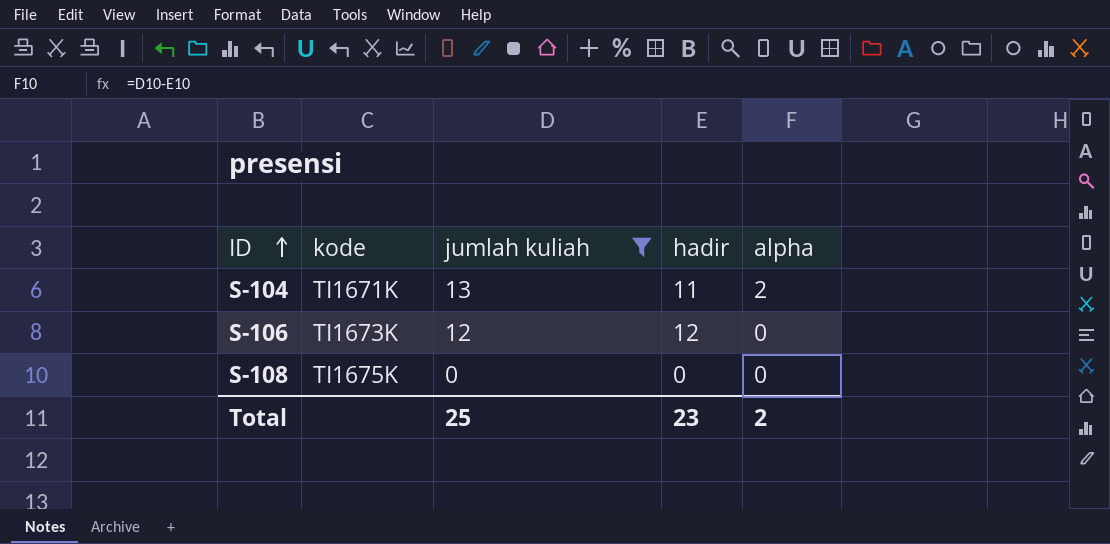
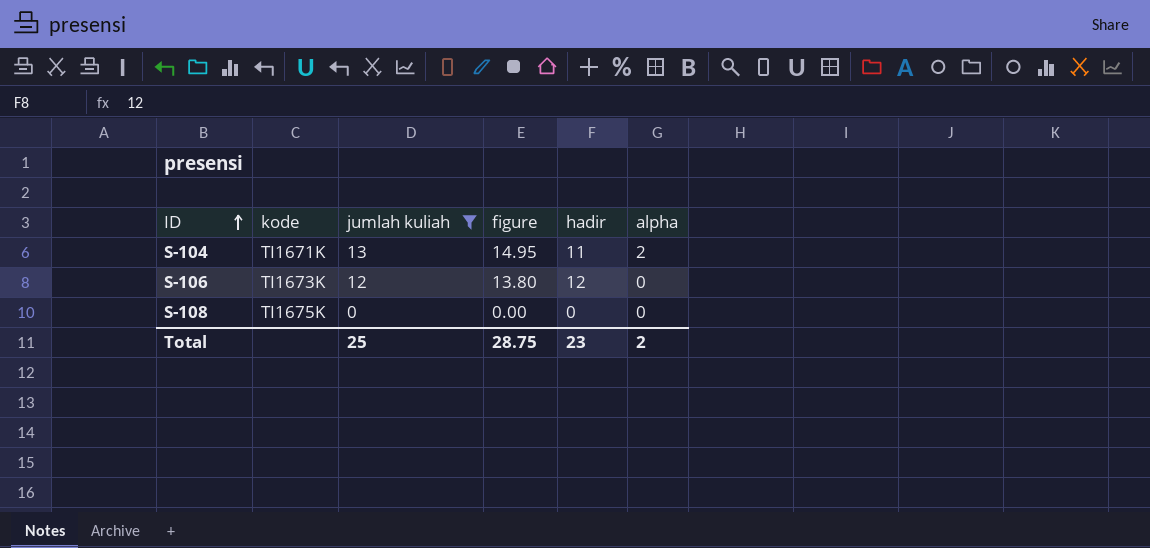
column figure | formula: none -> [jumlah kuliah] * 1.15

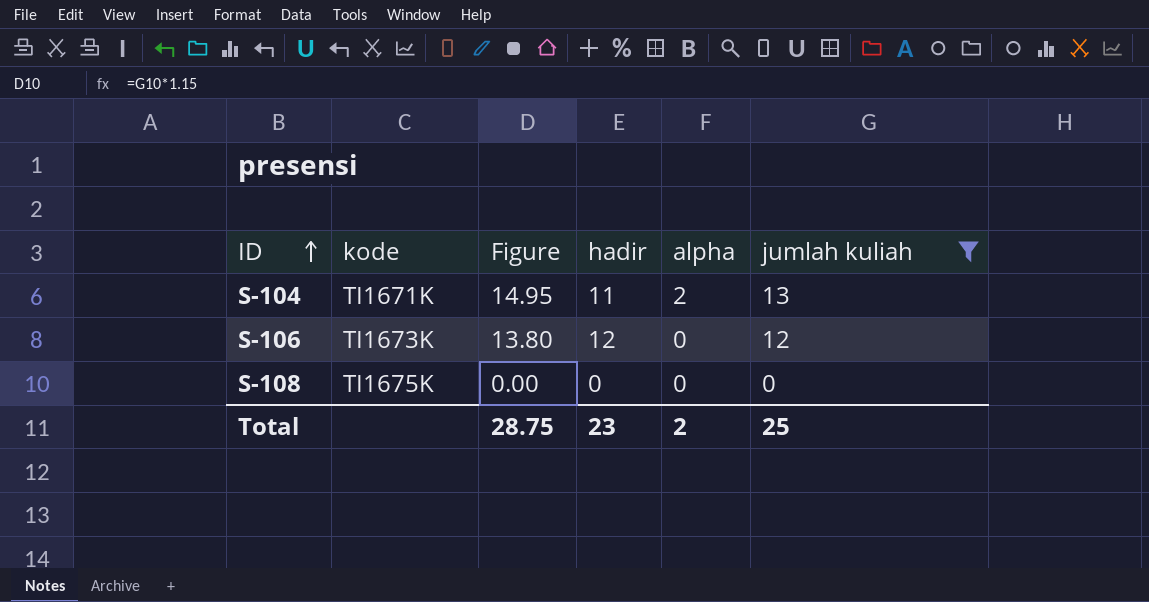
column name: figure -> Figure
column jumlah kuliah | position: 3 -> 6

